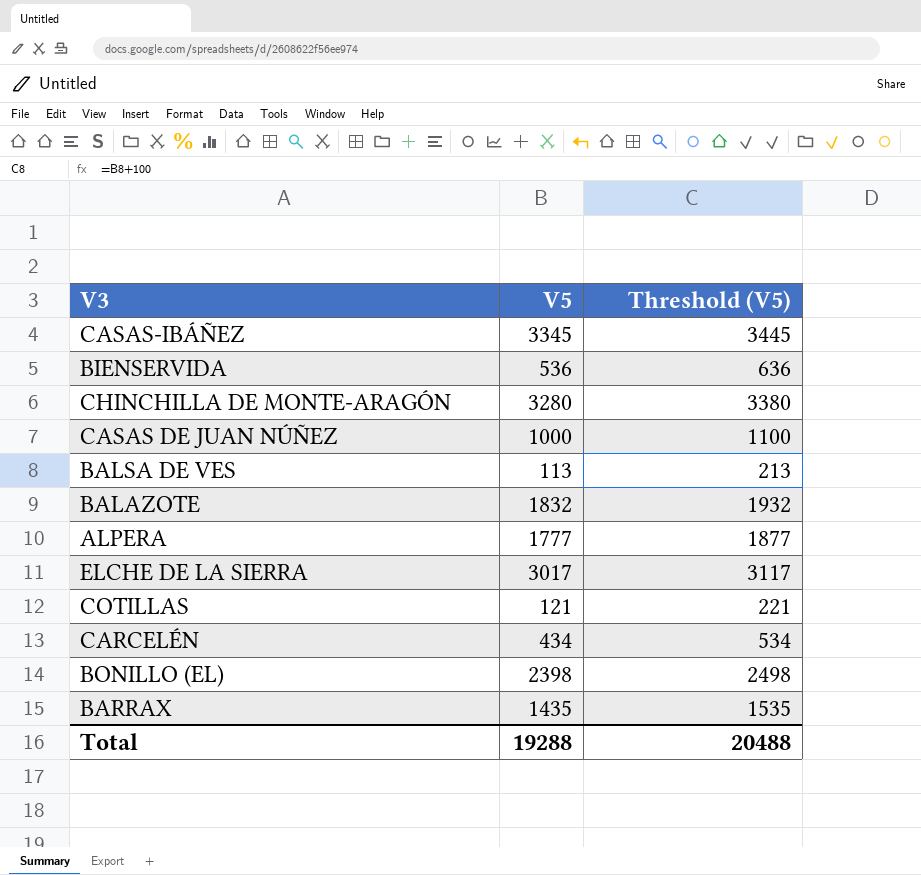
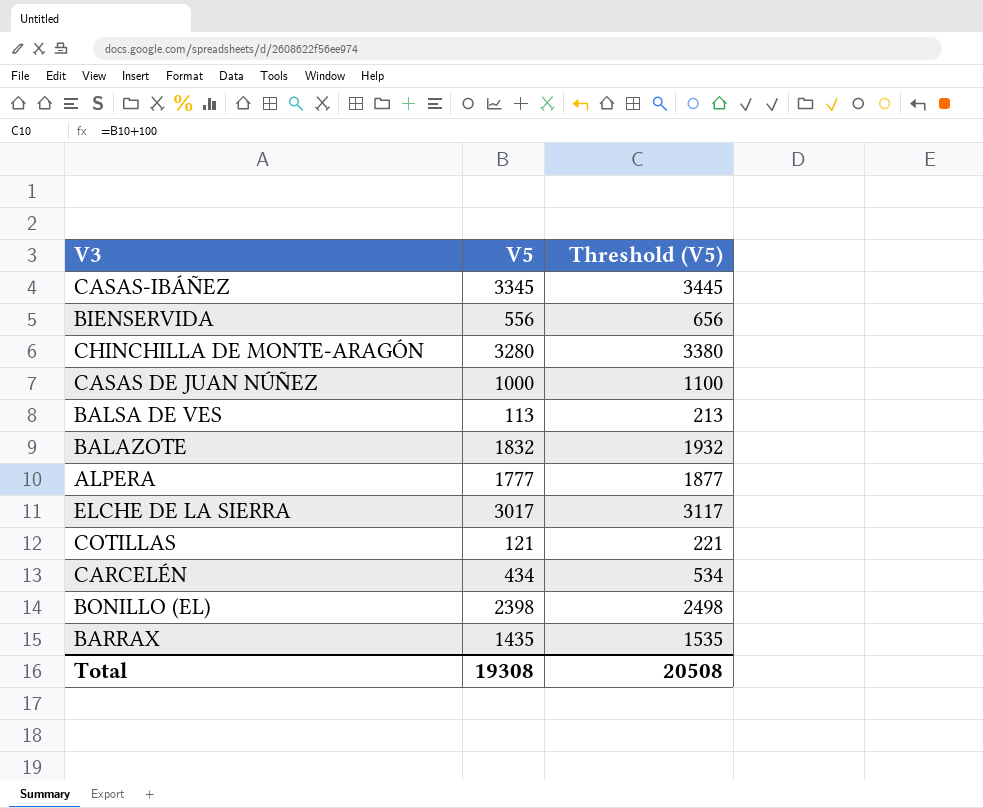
BIENSERVIDA | V5: 536 -> 556
BIENSERVIDA | Threshold (V5): 636 -> 656
Total | V5: 19288 -> 19308
Total | Threshold (V5): 20488 -> 20508

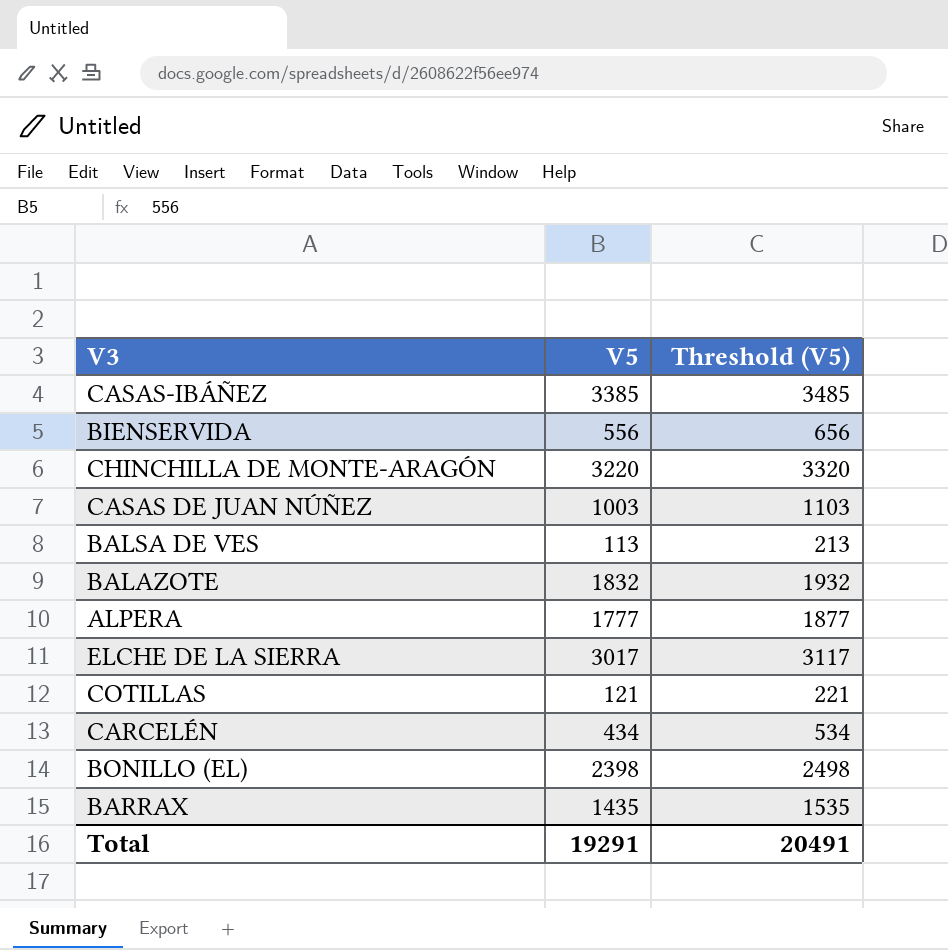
CASAS-IBÁÑEZ | V5: 3345 -> 3385
CASAS-IBÁÑEZ | Threshold (V5): 3445 -> 3485
CHINCHILLA DE MONTE-ARAGÓN | V5: 3280 -> 3220
CHINCHILLA DE MONTE-ARAGÓN | Threshold (V5): 3380 -> 3320
CASAS DE JUAN NÚÑEZ | V5: 1000 -> 1003
CASAS DE JUAN NÚÑEZ | Threshold (V5): 1100 -> 1103
Total | V5: 19308 -> 19291
Total | Threshold (V5): 20508 -> 20491

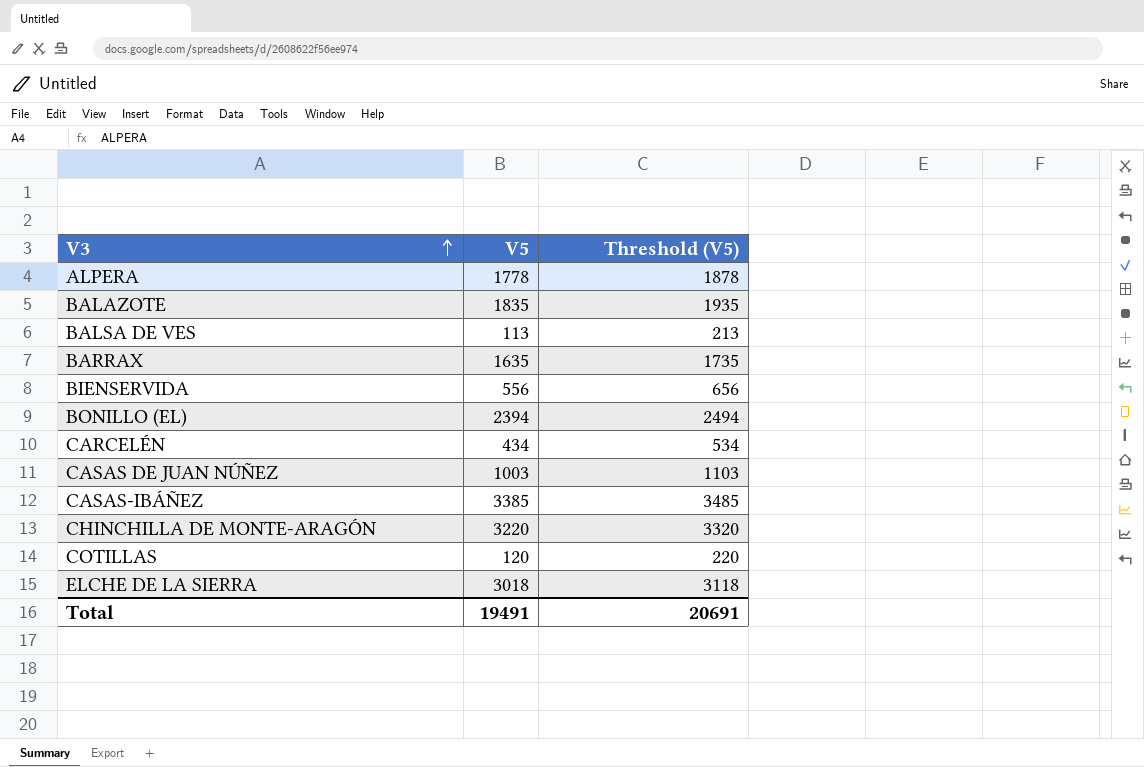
row order: none -> V3 ascending
ALPERA | V5: 1777 -> 1778
ALPERA | Threshold (V5): 1877 -> 1878
BALAZOTE | V5: 1832 -> 1835
BALAZOTE | Threshold (V5): 1932 -> 1935
BARRAX | V5: 1435 -> 1635
BARRAX | Threshold (V5): 1535 -> 1735
BONILLO (EL) | V5: 2398 -> 2394
BONILLO (EL) | Threshold (V5): 2498 -> 2494
COTILLAS | V5: 121 -> 120
COTILLAS | Threshold (V5): 221 -> 220
ELCHE DE LA SIERRA | V5: 3017 -> 3018
ELCHE DE LA SIERRA | Threshold (V5): 3117 -> 3118
Total | V5: 19291 -> 19491
Total | Threshold (V5): 20491 -> 20691

